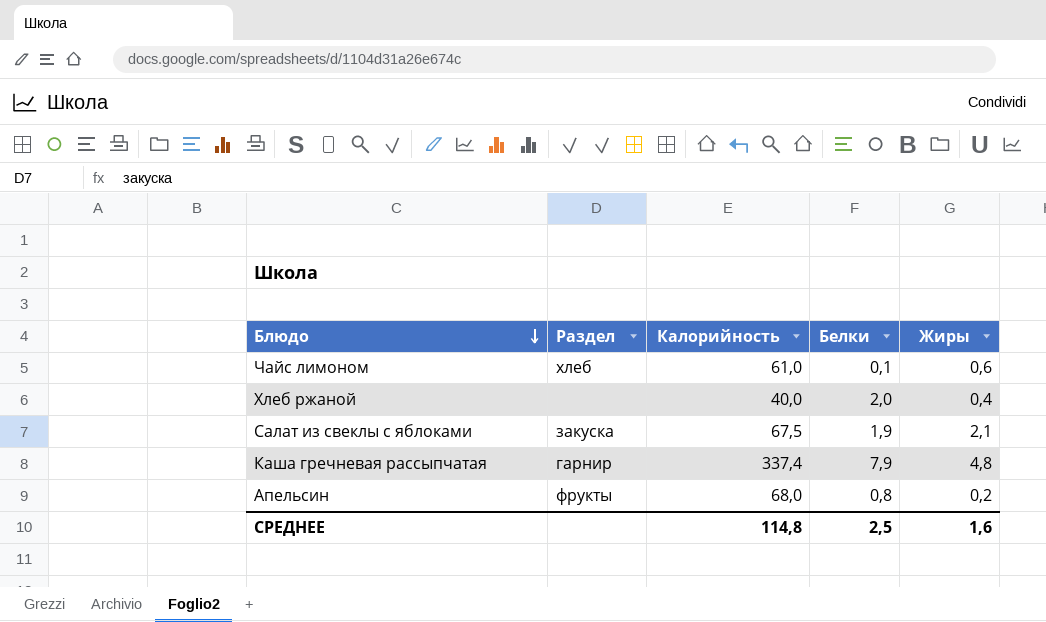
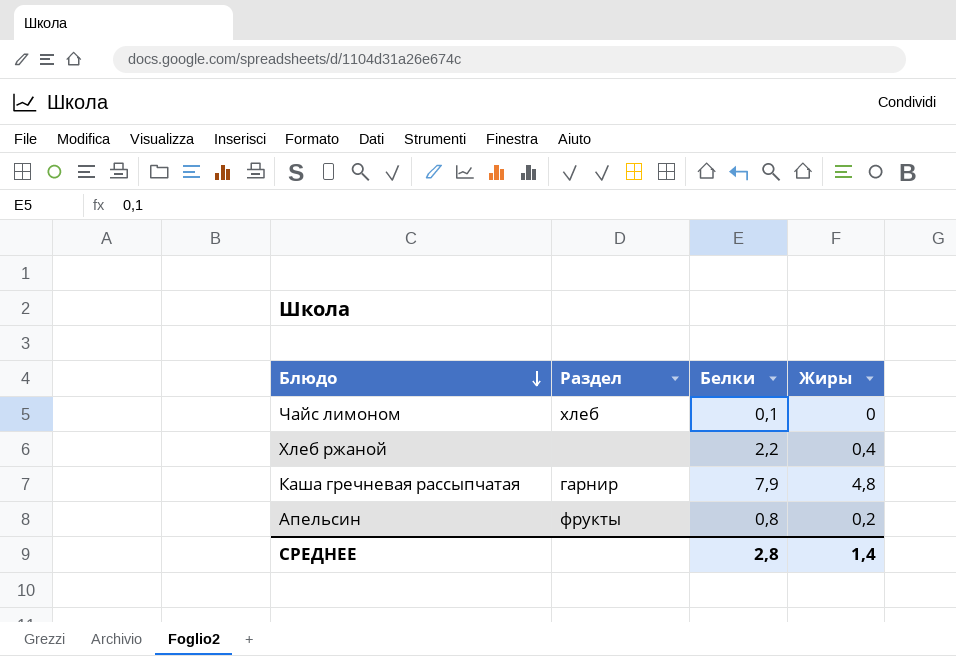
column Калорийность | position: 3 -> none
row Салат из свеклы с яблоками: закуска | 67,5 | 1,9 | 2,1 -> none
Чайс лимоном | Жиры: 0,6 -> 0
Хлеб ржаной | Белки: 2,0 -> 2,2
СРЕДНЕЕ | Белки: 2,5 -> 2,8
СРЕДНЕЕ | Жиры: 1,6 -> 1,4

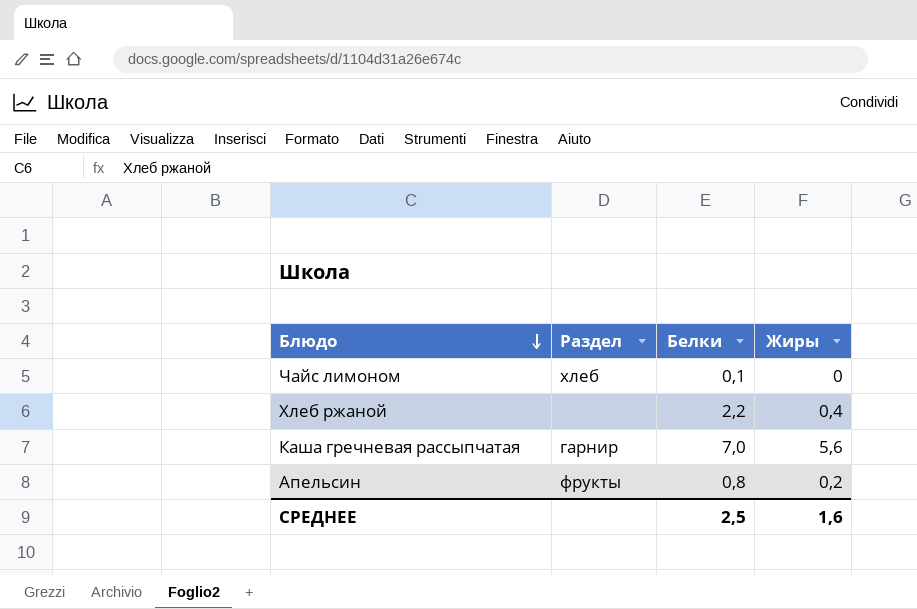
Каша гречневая рассыпчатая | Белки: 7,9 -> 7,0
Каша гречневая рассыпчатая | Жиры: 4,8 -> 5,6
СРЕДНЕЕ | Белки: 2,8 -> 2,5
СРЕДНЕЕ | Жиры: 1,4 -> 1,6

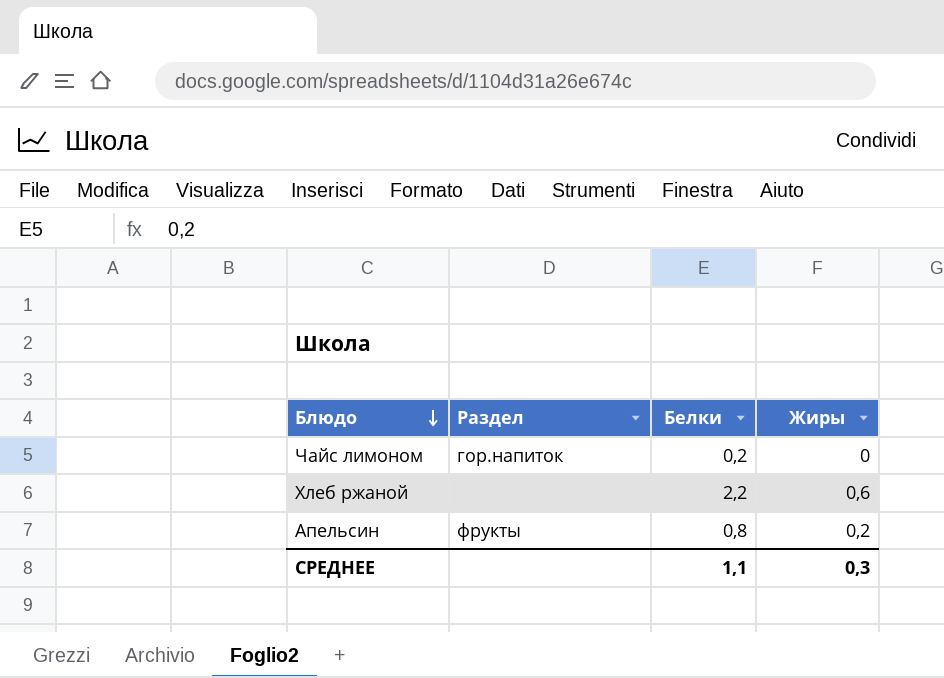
row Каша гречневая рассыпчатая: гарнир | 7,0 | 5,6 -> none
Чайс лимоном | Раздел: хлеб -> гор.напиток
Чайс лимоном | Белки: 0,1 -> 0,2
Хлеб ржаной | Жиры: 0,4 -> 0,6
СРЕДНЕЕ | Белки: 2,5 -> 1,1
СРЕДНЕЕ | Жиры: 1,6 -> 0,3

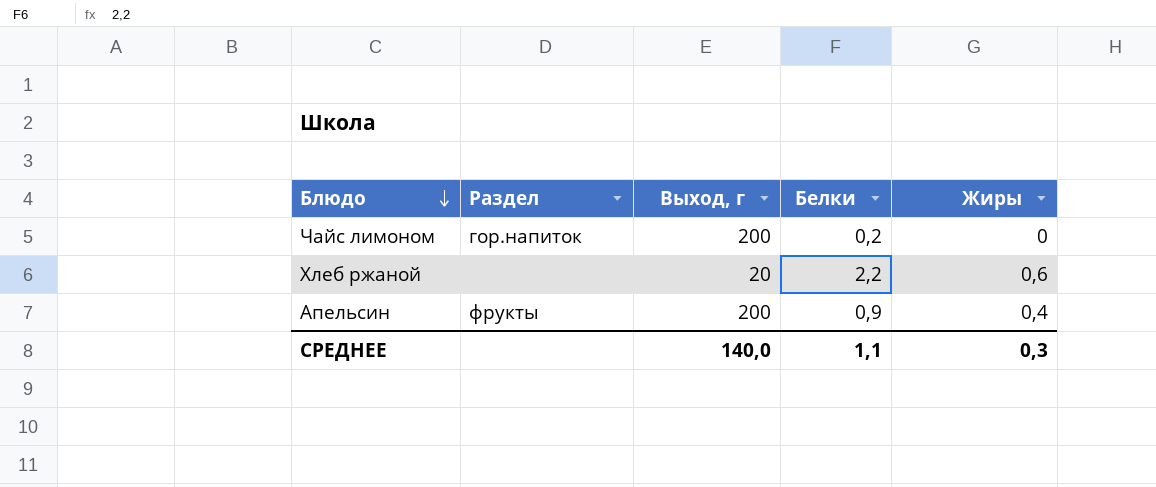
column Выход, г | position: none -> 3
Апельсин | Белки: 0,8 -> 0,9
Апельсин | Жиры: 0,2 -> 0,4

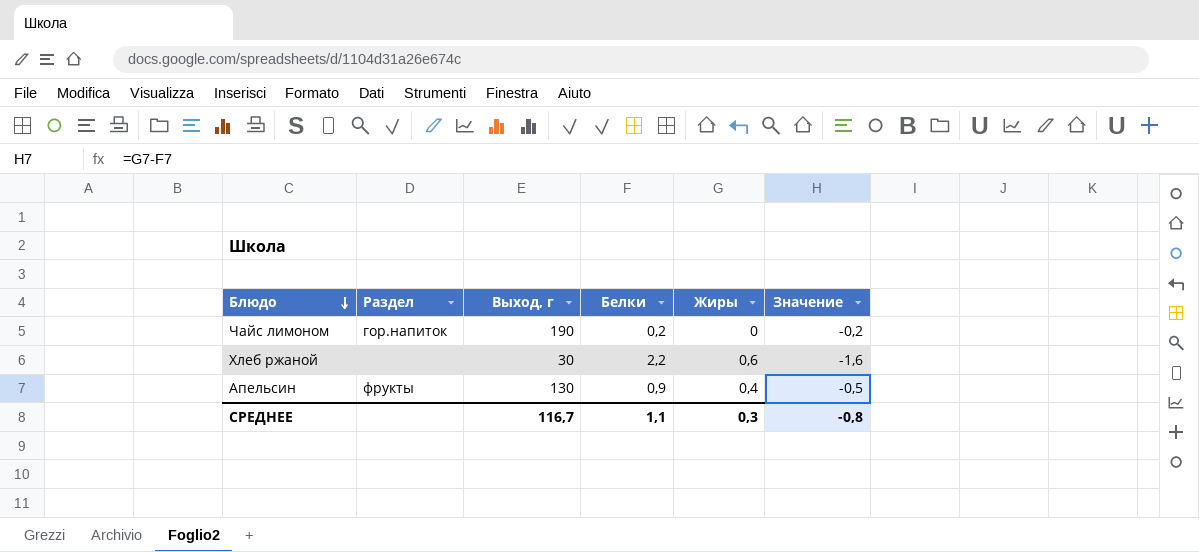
column Значение | formula: none -> [Жиры] - [Белки]
Чайс лимоном | Выход, г: 200 -> 190
Хлеб ржаной | Выход, г: 20 -> 30
Апельсин | Выход, г: 200 -> 130
СРЕДНЕЕ | Выход, г: 140,0 -> 116,7

